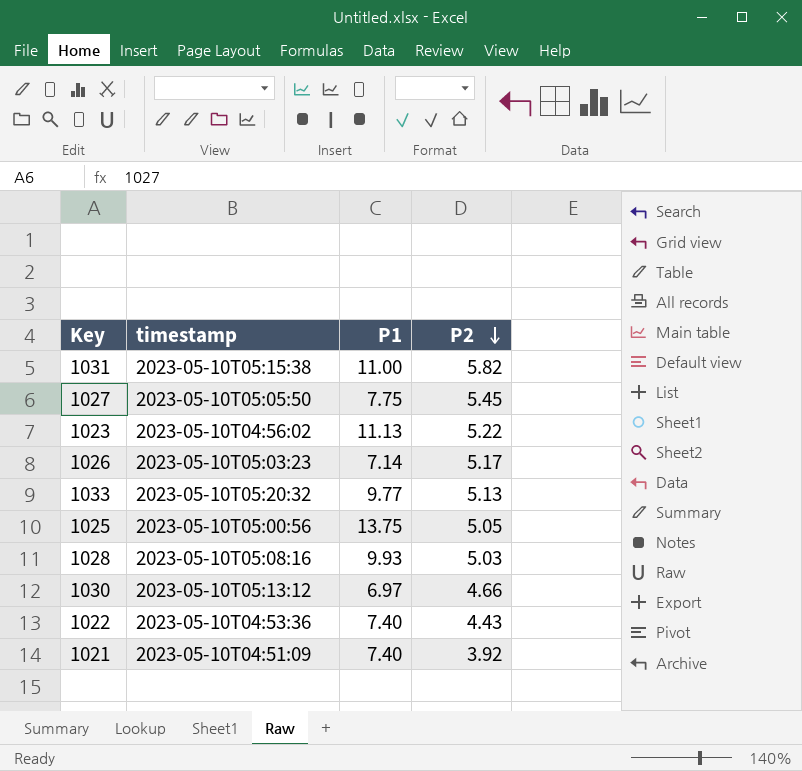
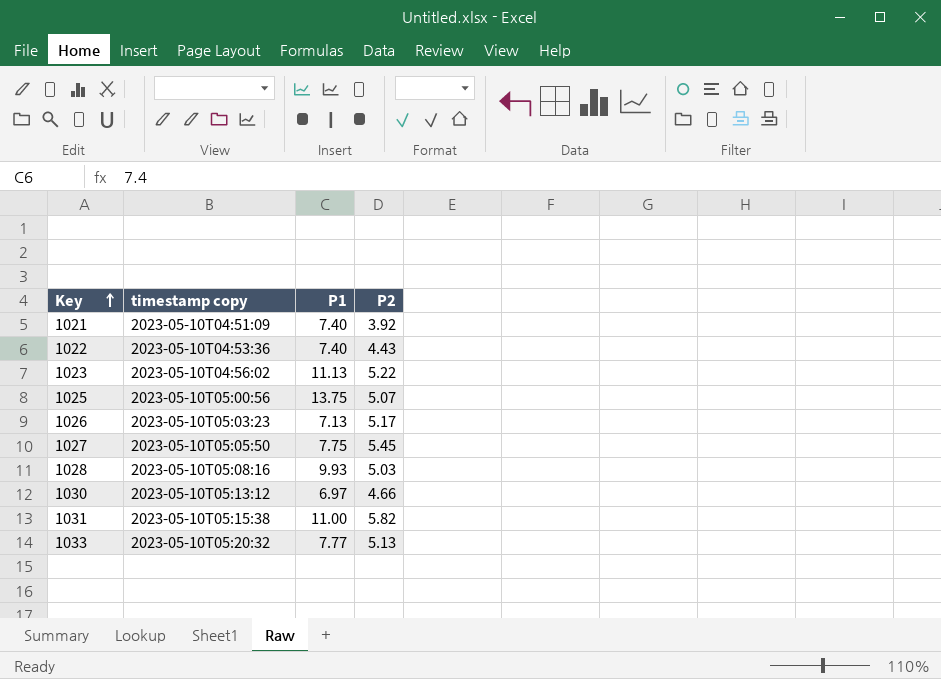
row order: P2 descending -> Key ascending
column name: timestamp -> timestamp copy
1025 | P2: 5.05 -> 5.07
1026 | P1: 7.14 -> 7.13
1033 | P1: 9.77 -> 7.77

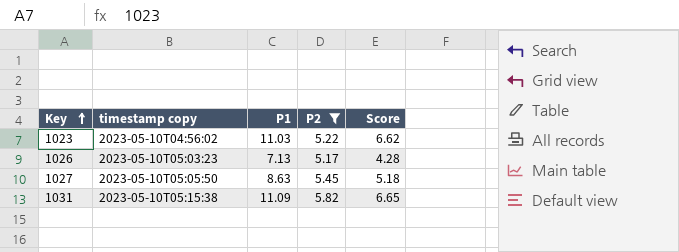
filter: none -> P2 >= 5.17
column Score | formula: none -> [P1] * 0.6
1023 | P1: 11.13 -> 11.03
1027 | P1: 7.75 -> 8.63
1031 | P1: 11.00 -> 11.09

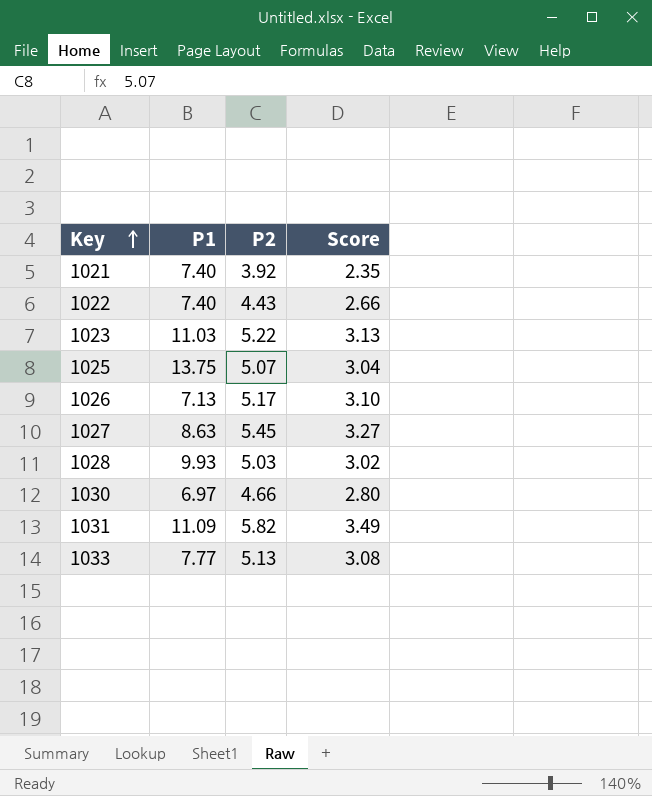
filter: P2 >= 5.17 -> none
column timestamp copy | position: 2 -> none
column Score | formula: [P1] * 0.6 -> [P2] * 0.6

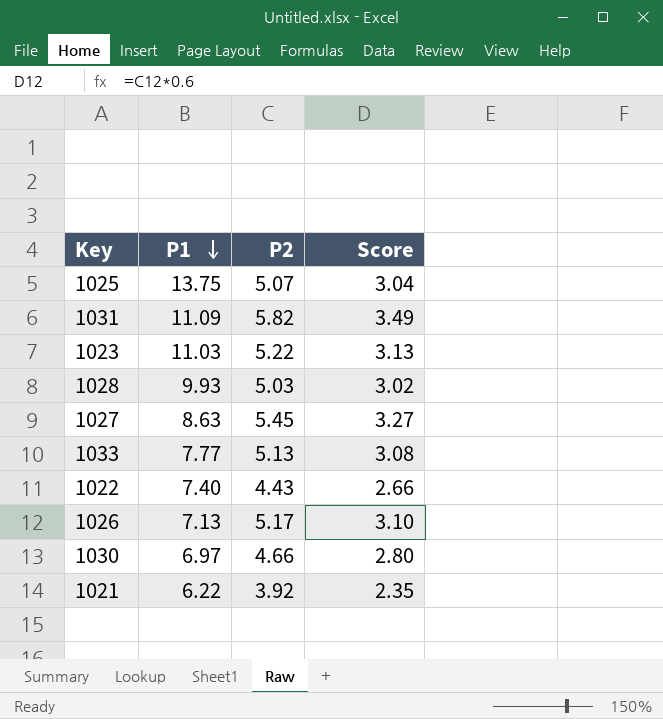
row order: Key ascending -> P1 descending
1021 | P1: 7.40 -> 6.22

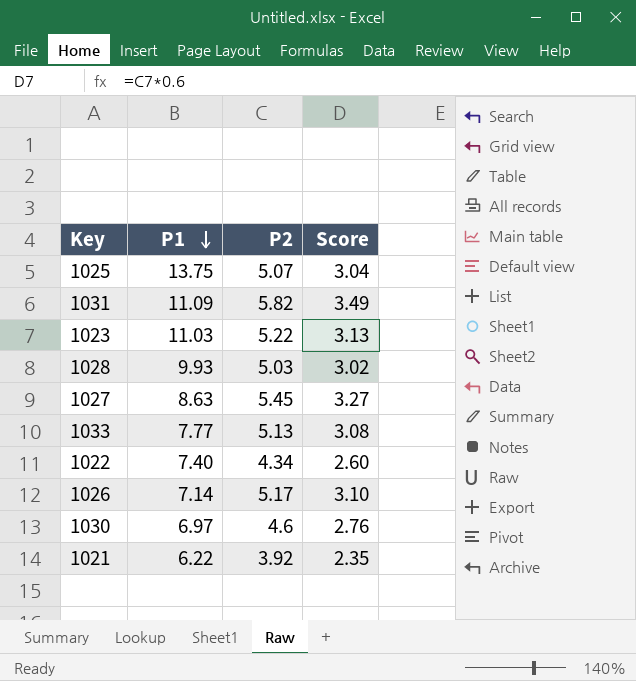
1022 | P2: 4.43 -> 4.34
1022 | Score: 2.66 -> 2.60
1026 | P1: 7.13 -> 7.14
1030 | P2: 4.66 -> 4.6
1030 | Score: 2.80 -> 2.76

